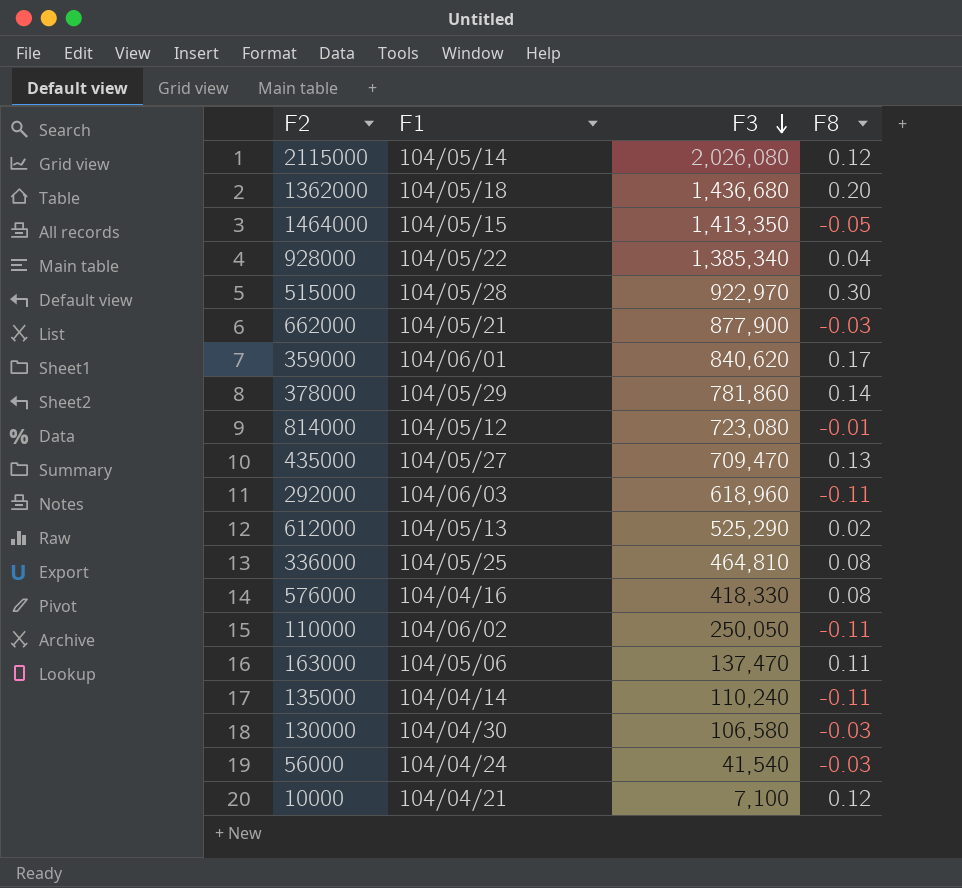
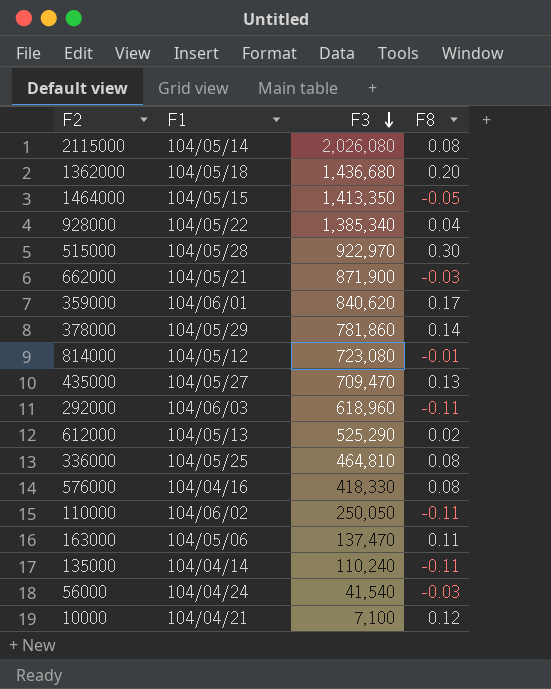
row 130000: 104/04/30 | 106,580 | -0.03 -> none
2115000 | F8: 0.12 -> 0.08
662000 | F3: 877,900 -> 871,900

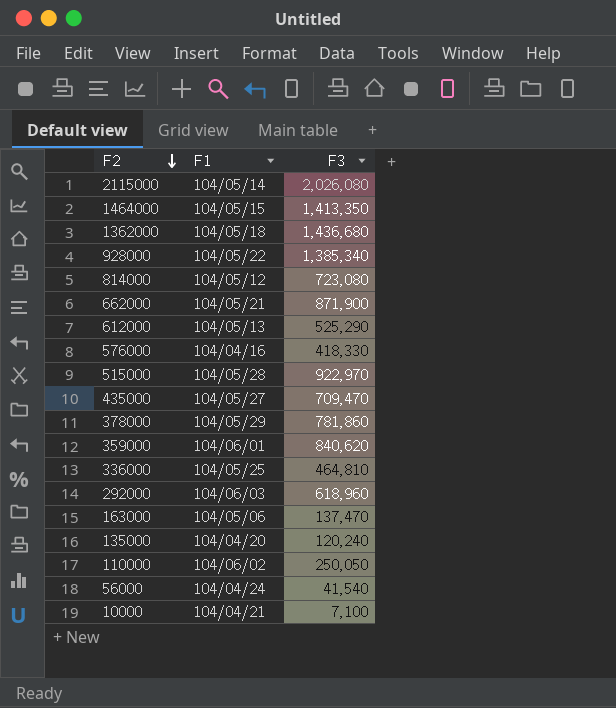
row order: F3 descending -> F2 descending
column F8 | position: 4 -> none
135000 | F1: 104/04/14 -> 104/04/20
135000 | F3: 110,240 -> 120,240

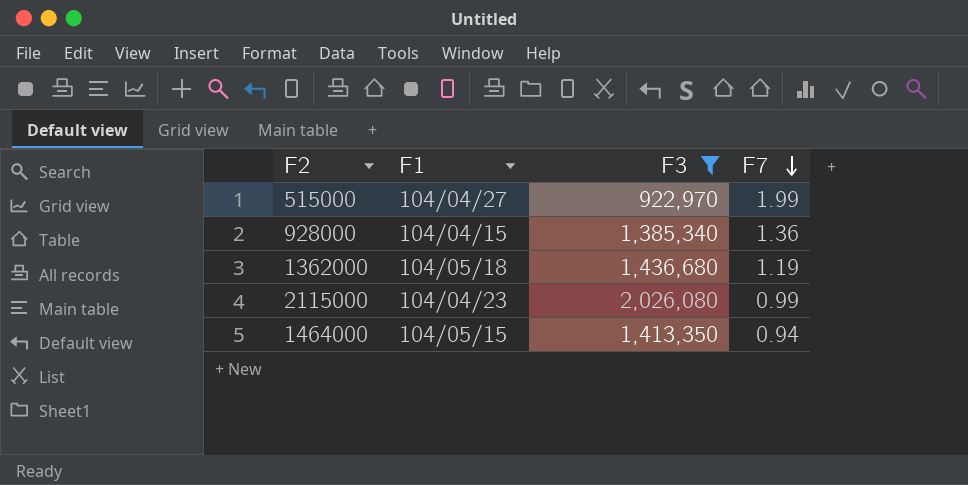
filter: none -> F3 >= 922,970
row order: F2 descending -> F7 descending
column F7 | position: none -> 4
515000 | F1: 104/05/28 -> 104/04/27
928000 | F1: 104/05/22 -> 104/04/15
2115000 | F1: 104/05/14 -> 104/04/23

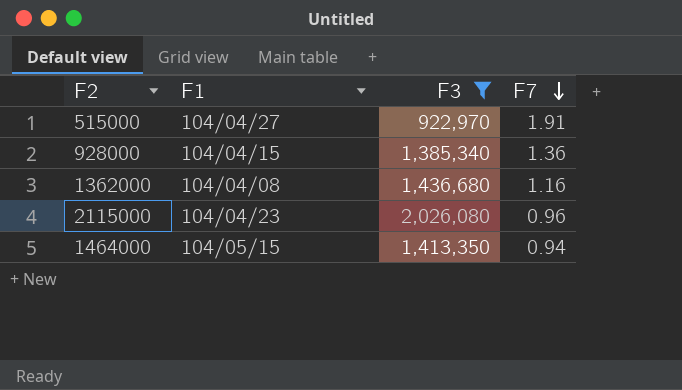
515000 | F7: 1.99 -> 1.91
1362000 | F1: 104/05/18 -> 104/04/08
1362000 | F7: 1.19 -> 1.16
2115000 | F7: 0.99 -> 0.96

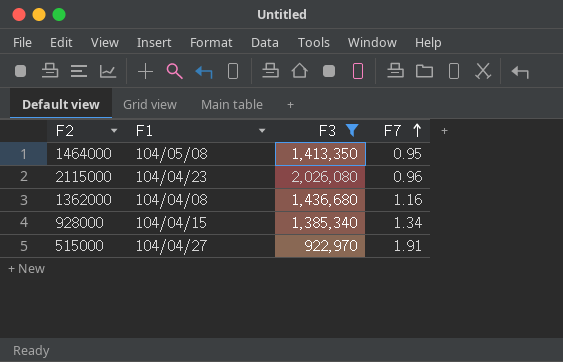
row order: F7 descending -> F7 ascending
1464000 | F1: 104/05/15 -> 104/05/08
1464000 | F7: 0.94 -> 0.95
928000 | F7: 1.36 -> 1.34

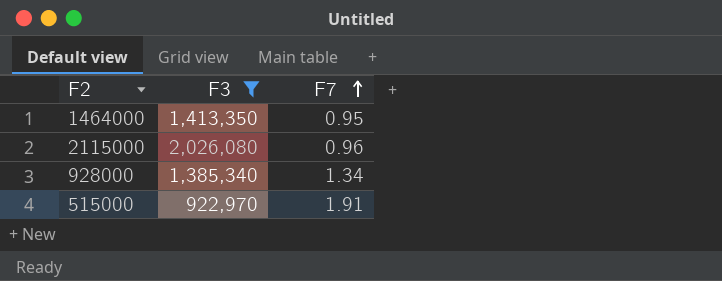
column F1 | position: 2 -> none
row 1362000: 104/04/08 | 1,436,680 | 1.16 -> none

